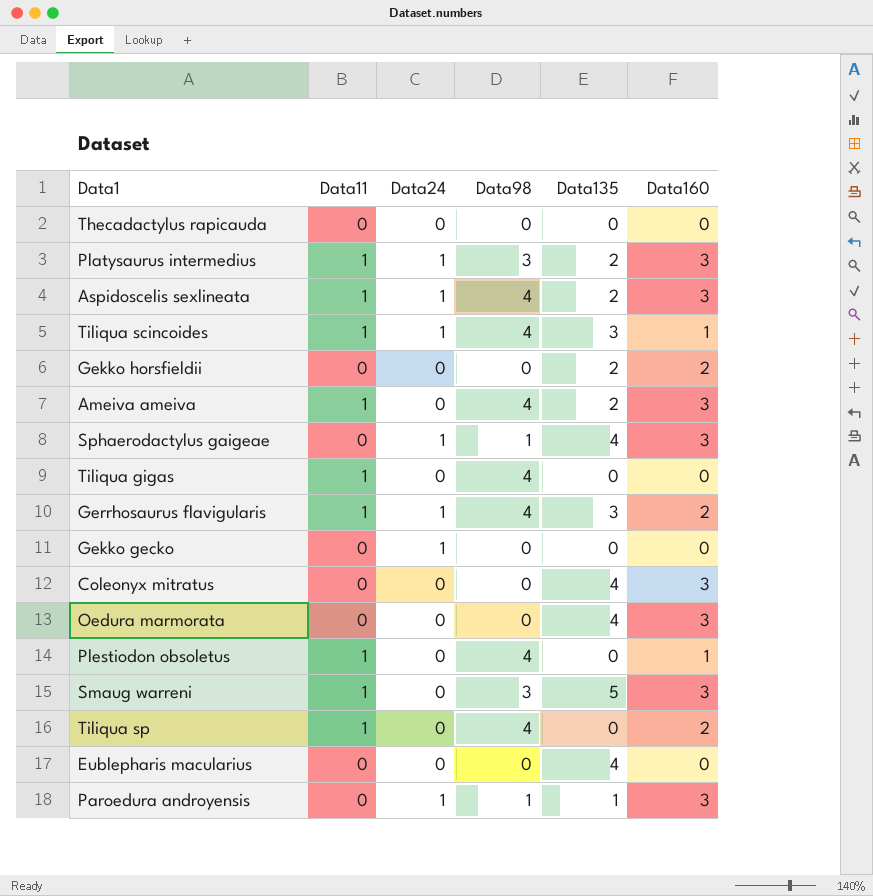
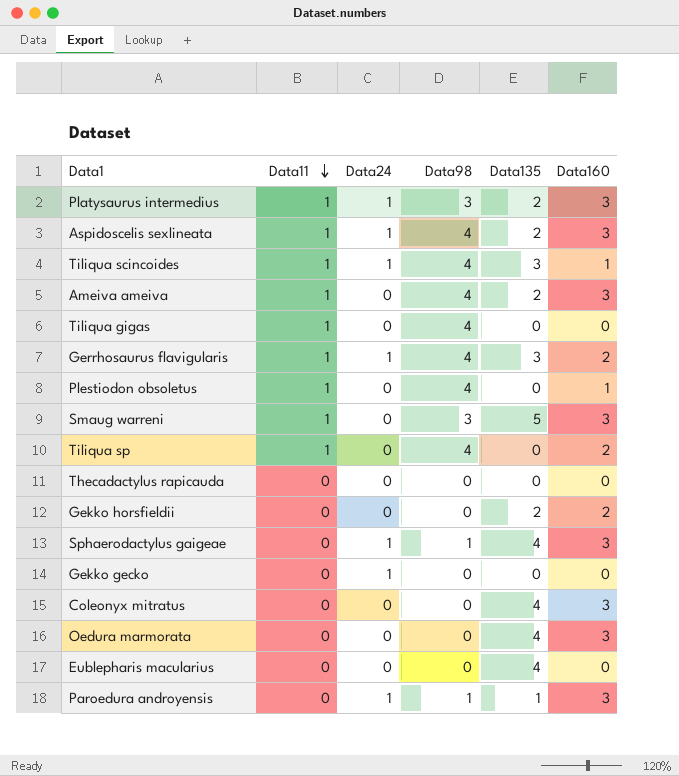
row order: none -> Data11 descending

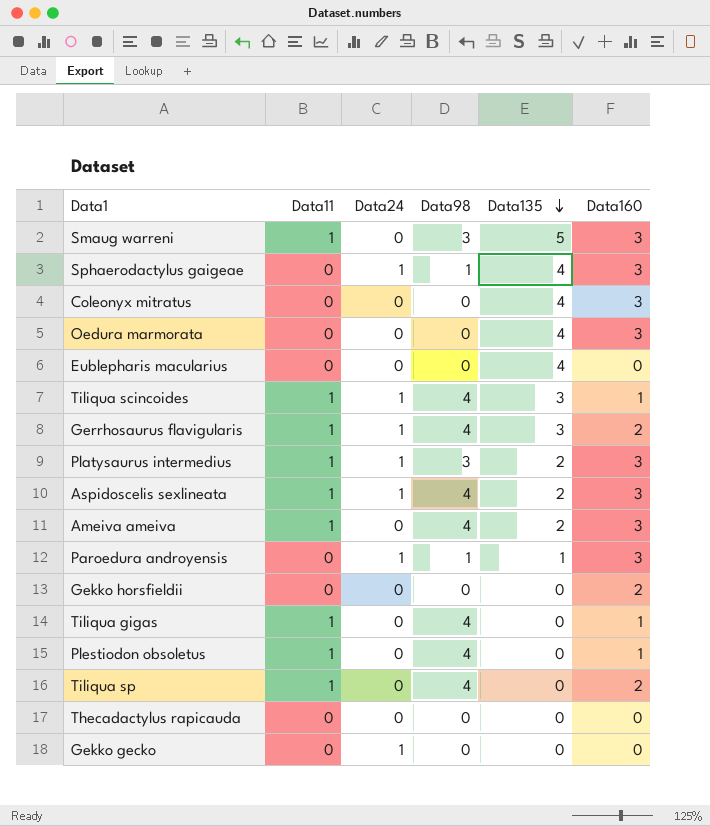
row order: Data11 descending -> Data135 descending
Gekko horsfieldii | Data135: 2 -> 0
Tiliqua gigas | Data160: 0 -> 1

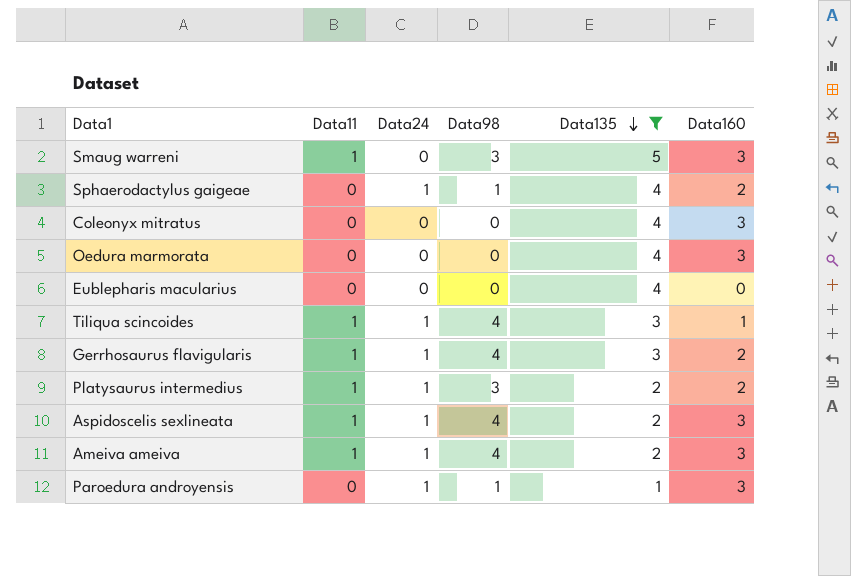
filter: none -> Data135 != 0
Sphaerodactylus gaigeae | Data160: 3 -> 2
Platysaurus intermedius | Data160: 3 -> 2
Ameiva ameiva | Data24: 0 -> 1

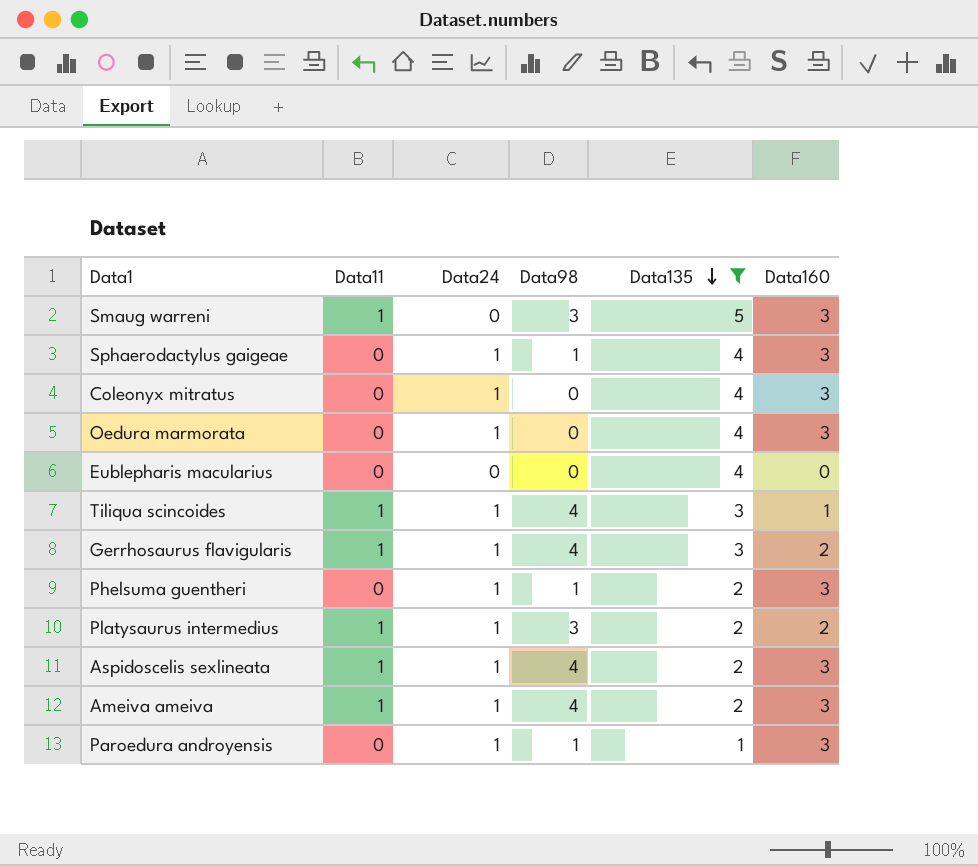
Sphaerodactylus gaigeae | Data160: 2 -> 3
Coleonyx mitratus | Data24: 0 -> 1
Oedura marmorata | Data24: 0 -> 1
row Phelsuma guentheri: none -> 0 | 1 | 1 | 2 | 3

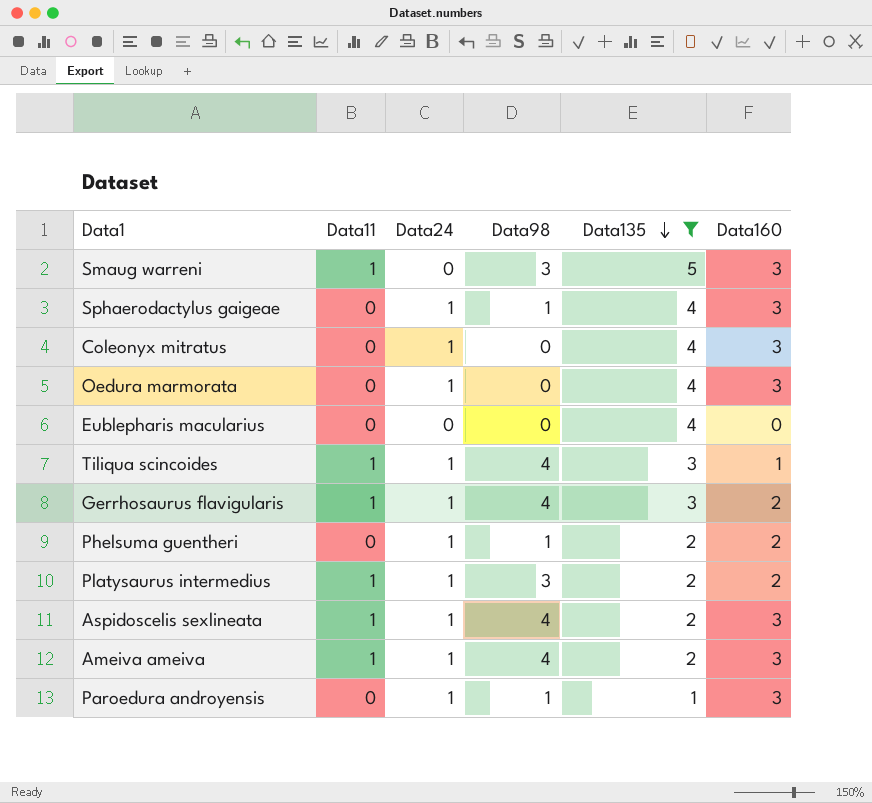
Phelsuma guentheri | Data160: 3 -> 2

